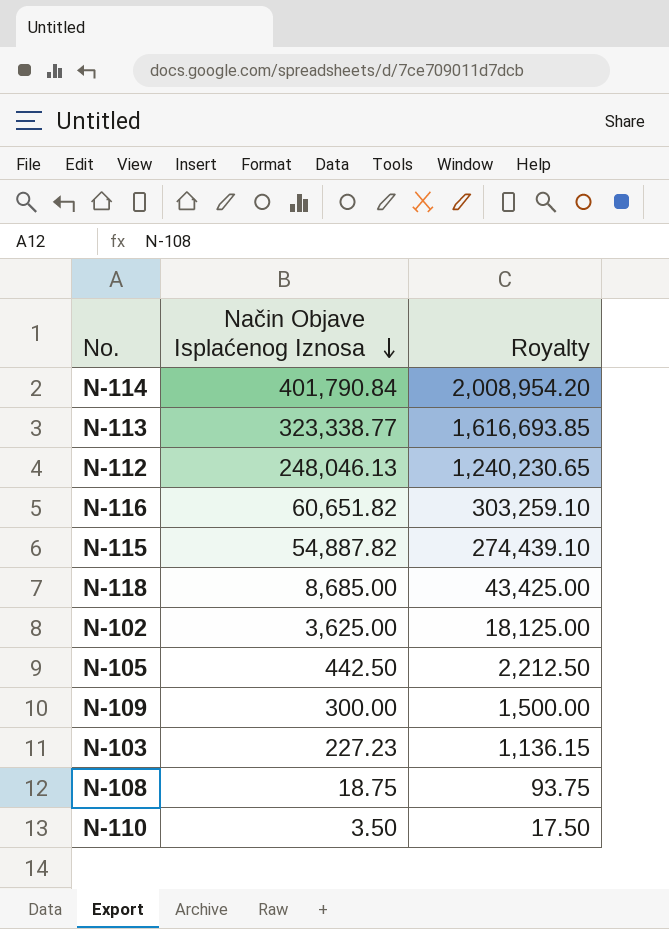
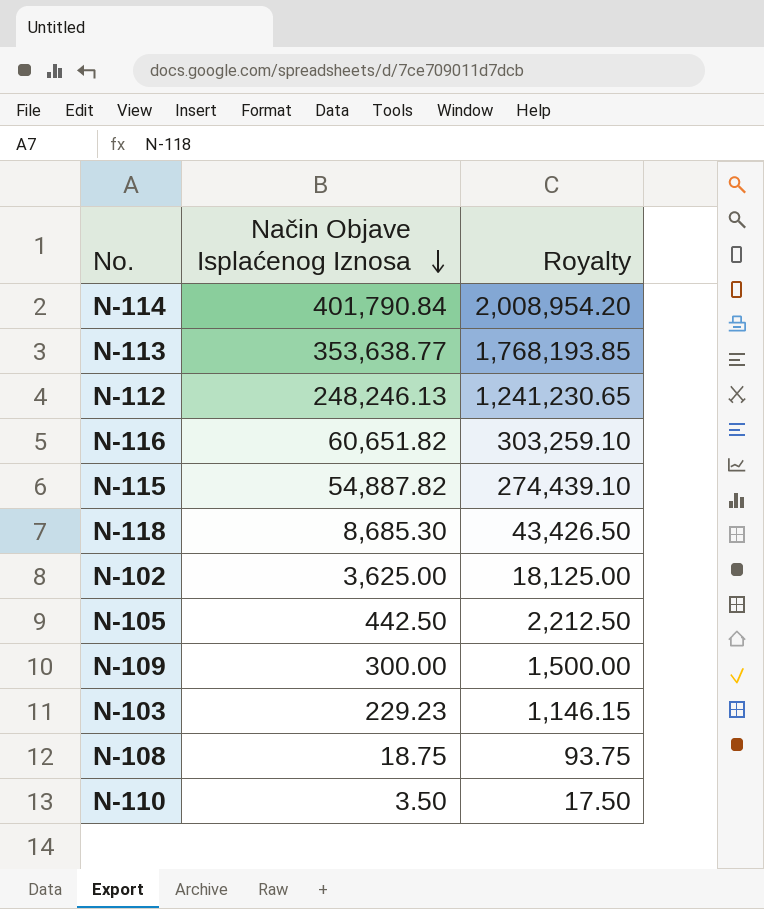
N-113 | Način Objave Isplaćenog Iznosa: 323,338.77 -> 353,638.77
N-113 | Royalty: 1,616,693.85 -> 1,768,193.85
N-112 | Način Objave Isplaćenog Iznosa: 248,046.13 -> 248,246.13
N-112 | Royalty: 1,240,230.65 -> 1,241,230.65
N-118 | Način Objave Isplaćenog Iznosa: 8,685.00 -> 8,685.30
N-118 | Royalty: 43,425.00 -> 43,426.50
N-103 | Način Objave Isplaćenog Iznosa: 227.23 -> 229.23
N-103 | Royalty: 1,136.15 -> 1,146.15

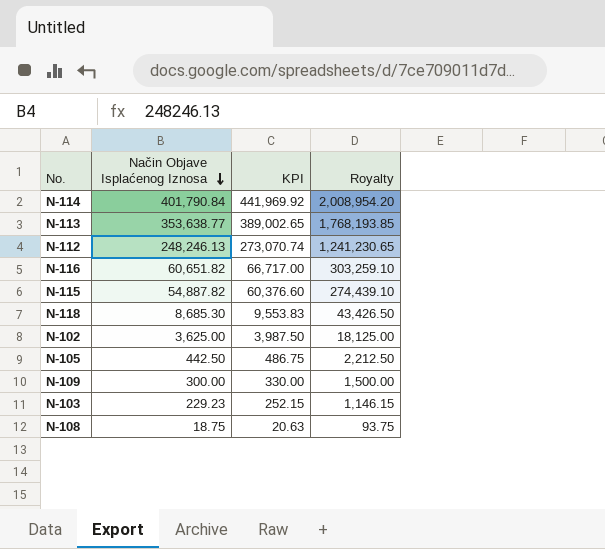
column KPI | formula: none -> [Način Objave Isplaćenog Iznosa] * 1.1
row N-110: 3.50 | 17.50 -> none

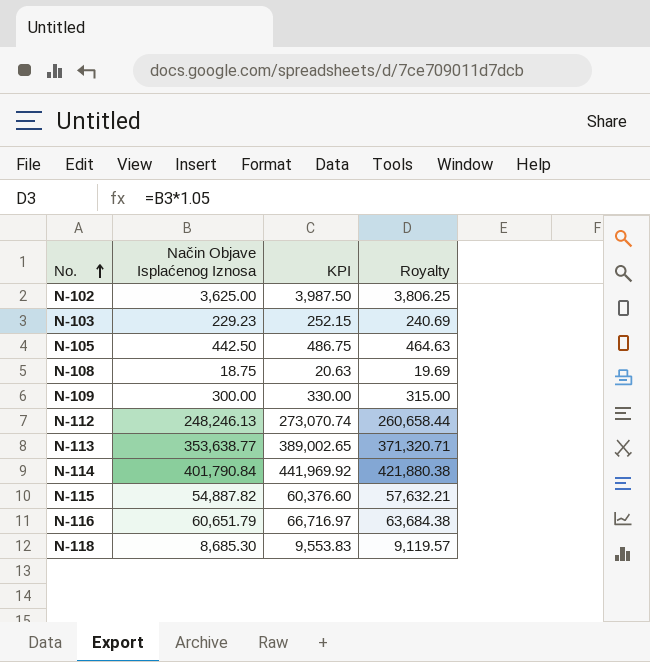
row order: Način Objave Isplaćenog Iznosa descending -> No. ascending
column Royalty | formula: [Način Objave Isplaćenog Iznosa] * 5 -> [Način Objave Isplaćenog Iznosa] * 1.05
N-116 | Način Objave Isplaćenog Iznosa: 60,651.82 -> 60,651.79
N-116 | KPI: 66,717.00 -> 66,716.97

